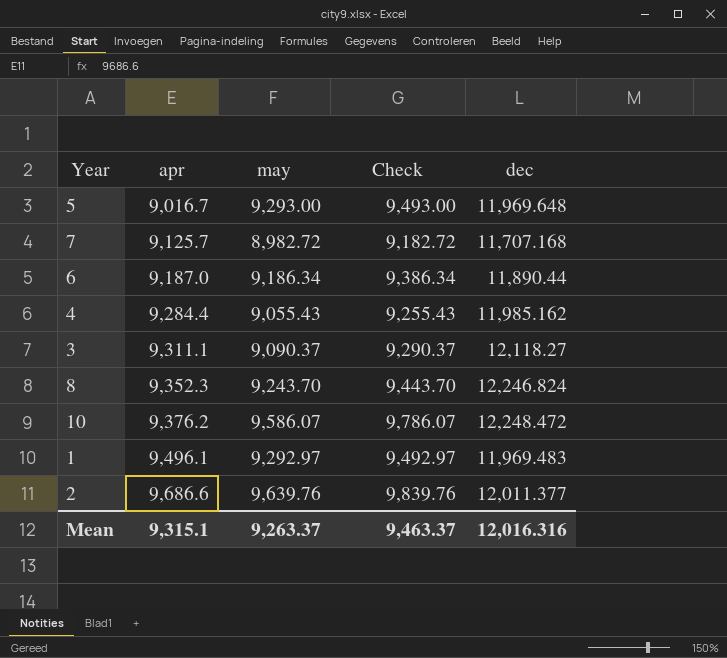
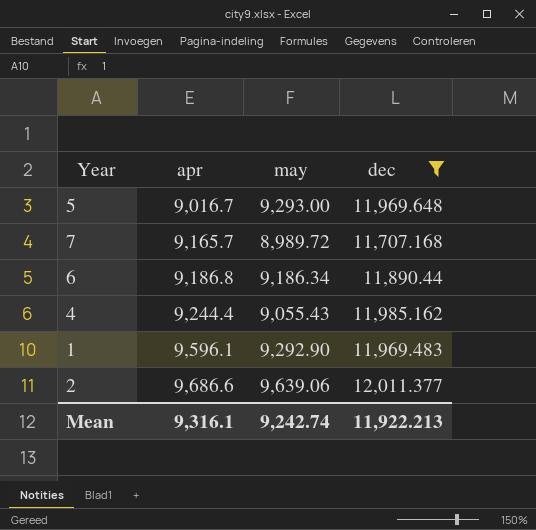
filter: none -> dec <= 12,011.377
column Check | formula: [may] + 200 -> none
7 | apr: 9,125.7 -> 9,165.7
7 | may: 8,982.72 -> 8,989.72
6 | apr: 9,187.0 -> 9,186.8
4 | apr: 9,284.4 -> 9,244.4
1 | apr: 9,496.1 -> 9,596.1
1 | may: 9,292.97 -> 9,292.90
2 | may: 9,639.76 -> 9,639.06
Mean | apr: 9,315.1 -> 9,316.1
Mean | may: 9,263.37 -> 9,242.74
Mean | dec: 12,016.316 -> 11,922.213

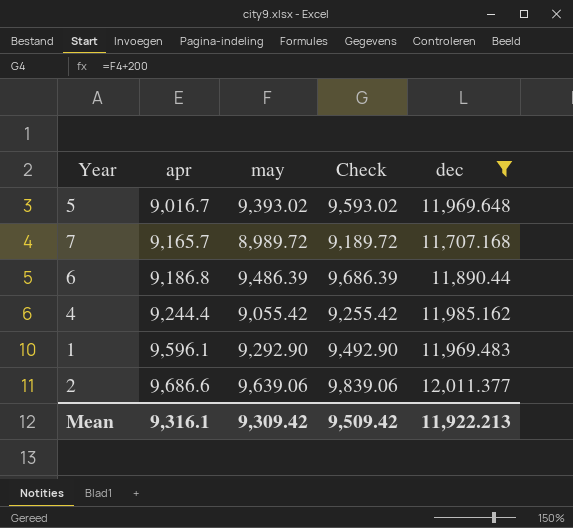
column Check | formula: none -> [may] + 200
5 | may: 9,293.00 -> 9,393.02
6 | may: 9,186.34 -> 9,486.39
4 | may: 9,055.43 -> 9,055.42
Mean | may: 9,242.74 -> 9,309.42

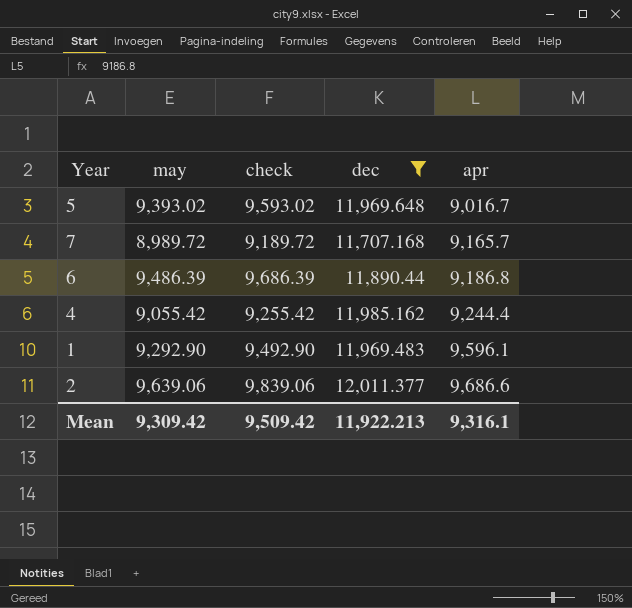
column name: Check -> check
column apr | position: 2 -> 5

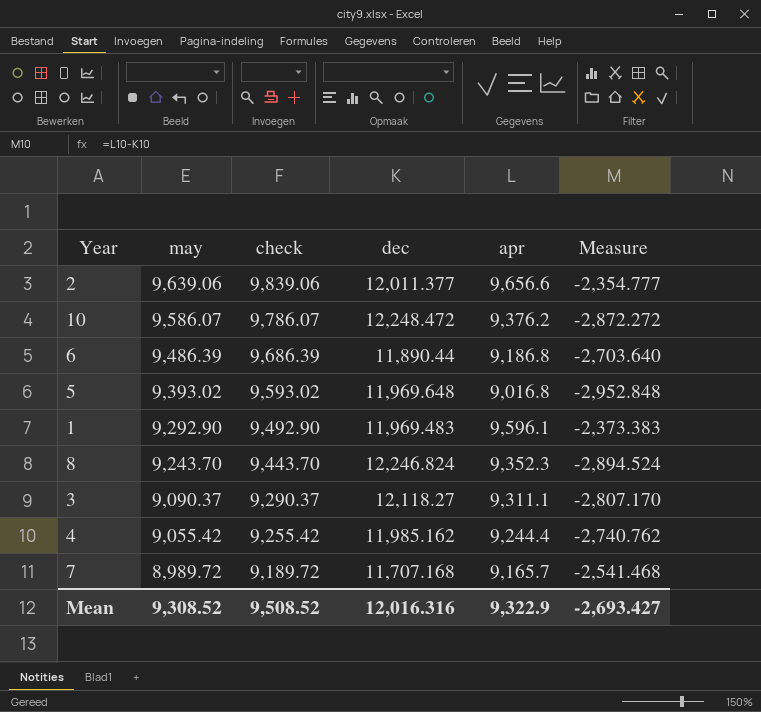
filter: dec <= 12,011.377 -> none
row order: apr ascending -> may descending
column Measure | formula: none -> [apr] - [dec]
2 | apr: 9,686.6 -> 9,656.6
5 | apr: 9,016.7 -> 9,016.8
Mean | may: 9,309.42 -> 9,308.52
Mean | check: 9,509.42 -> 9,508.52
Mean | dec: 11,922.213 -> 12,016.316
Mean | apr: 9,316.1 -> 9,322.9

